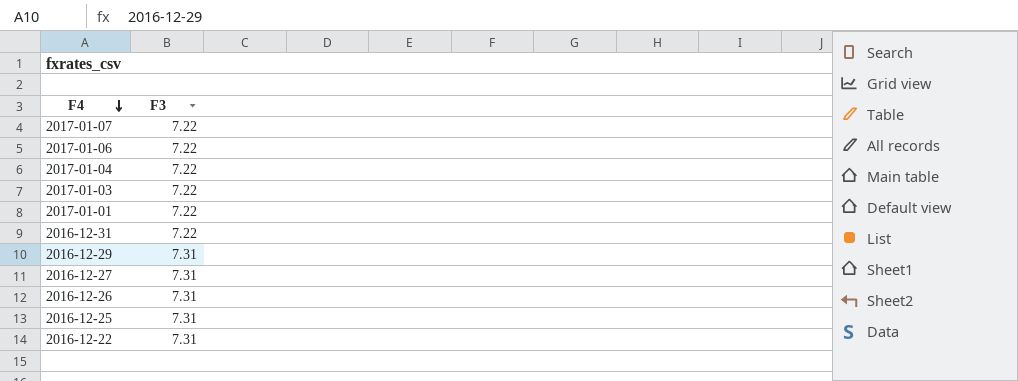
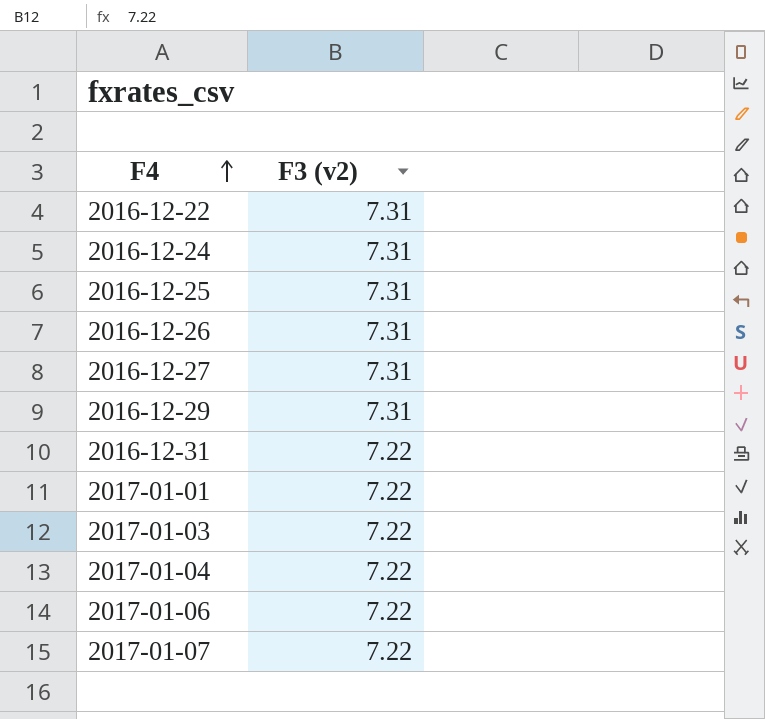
row order: F4 descending -> F4 ascending
column name: F3 -> F3 (v2)
row 2016-12-24: none -> 7.31

